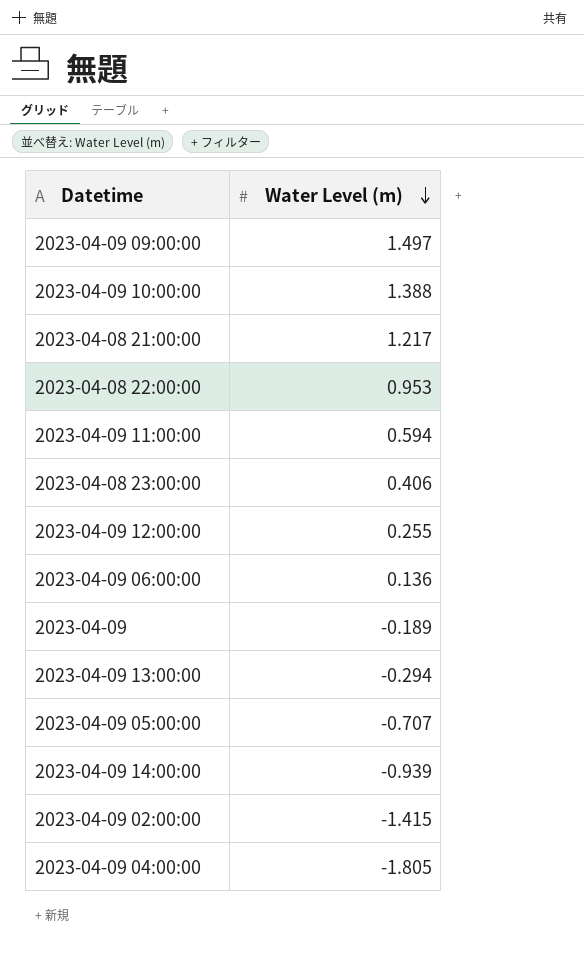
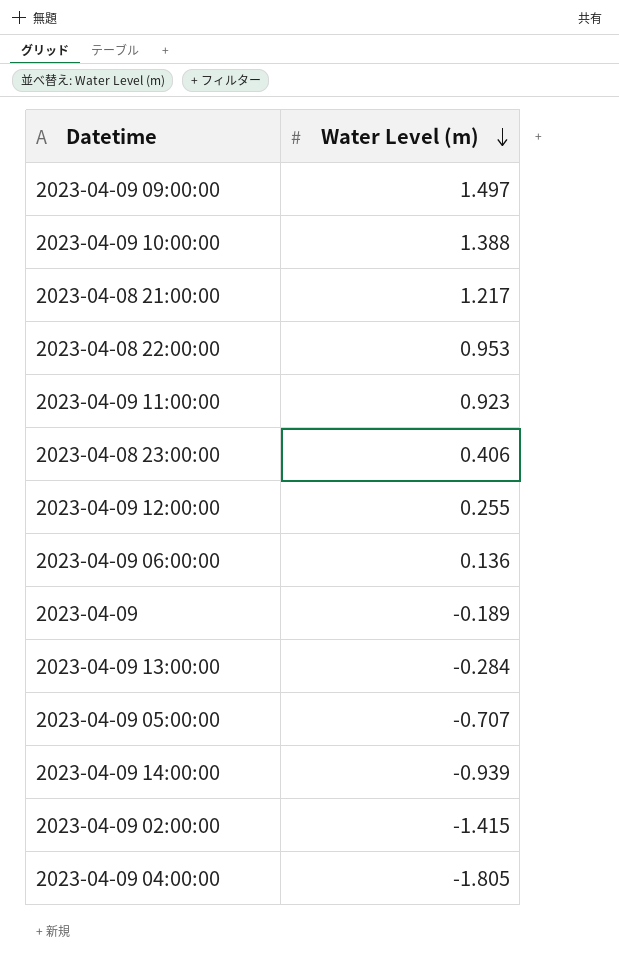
2023-04-09 11:00:00 | Water Level (m): 0.594 -> 0.923
2023-04-09 13:00:00 | Water Level (m): -0.294 -> -0.284

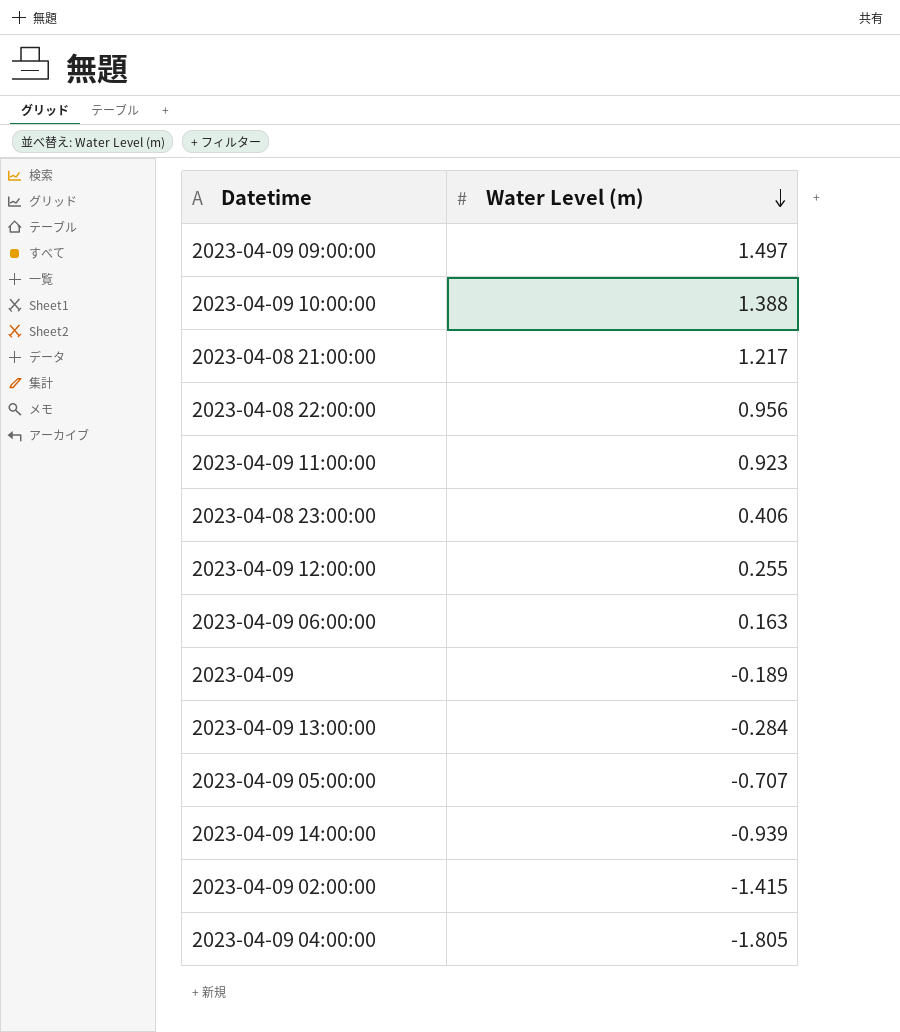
2023-04-08 22:00:00 | Water Level (m): 0.953 -> 0.956
2023-04-09 06:00:00 | Water Level (m): 0.136 -> 0.163

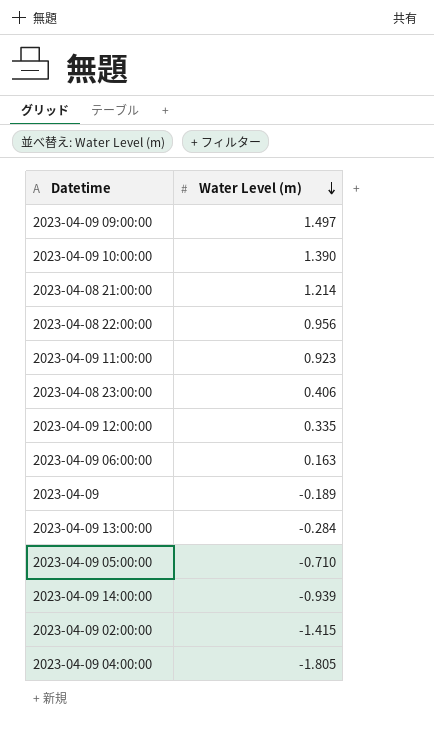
2023-04-09 10:00:00 | Water Level (m): 1.388 -> 1.390
2023-04-08 21:00:00 | Water Level (m): 1.217 -> 1.214
2023-04-09 12:00:00 | Water Level (m): 0.255 -> 0.335
2023-04-09 05:00:00 | Water Level (m): -0.707 -> -0.710

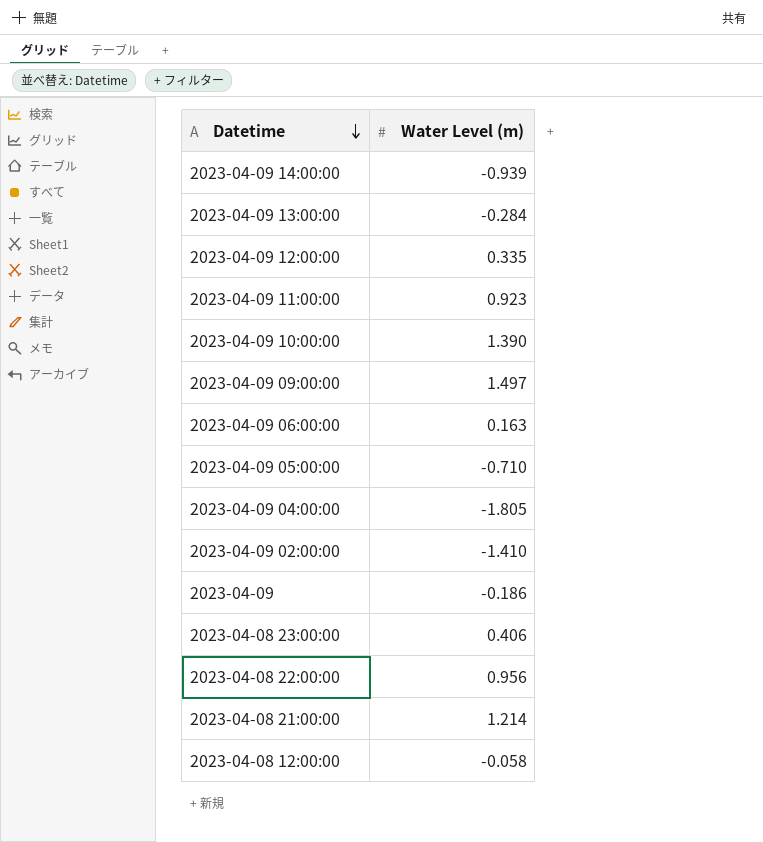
row order: Water Level (m) descending -> Datetime descending
2023-04-09 02:00:00 | Water Level (m): -1.415 -> -1.410
2023-04-09 | Water Level (m): -0.189 -> -0.186
row 2023-04-08 12:00:00: none -> -0.058

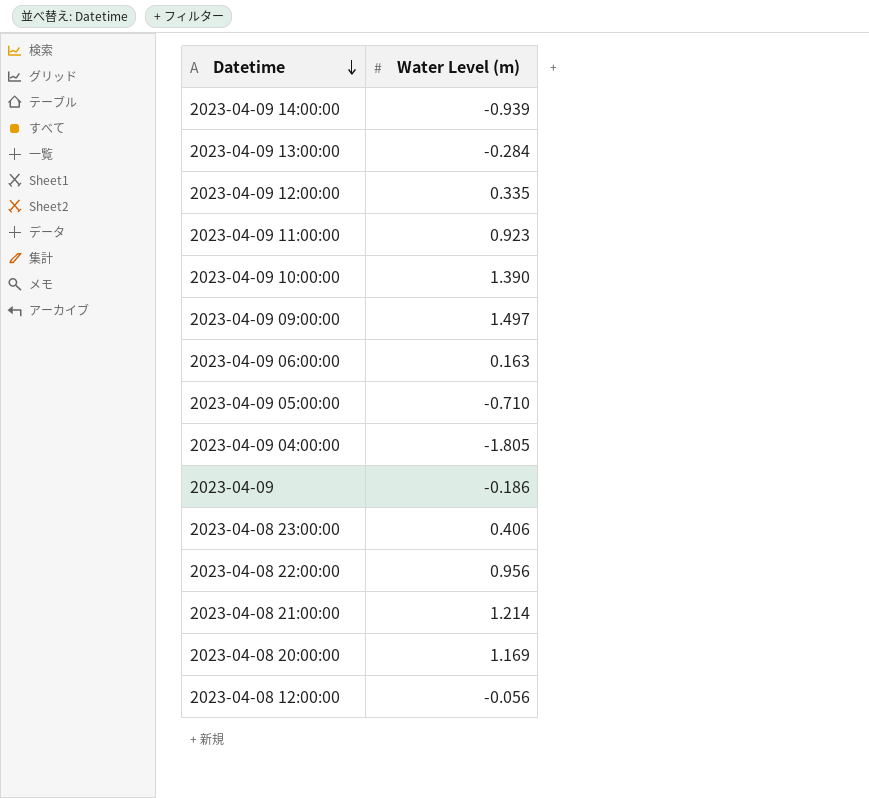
row 2023-04-09 02:00:00: -1.410 -> none
row 2023-04-08 20:00:00: none -> 1.169
2023-04-08 12:00:00 | Water Level (m): -0.058 -> -0.056

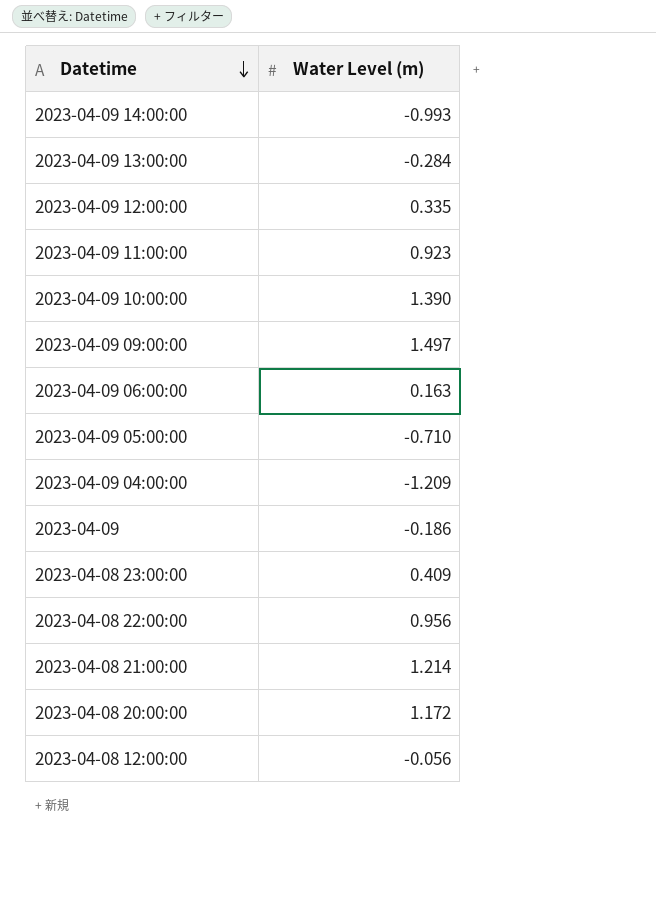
2023-04-09 14:00:00 | Water Level (m): -0.939 -> -0.993
2023-04-09 04:00:00 | Water Level (m): -1.805 -> -1.209
2023-04-08 23:00:00 | Water Level (m): 0.406 -> 0.409
2023-04-08 20:00:00 | Water Level (m): 1.169 -> 1.172

